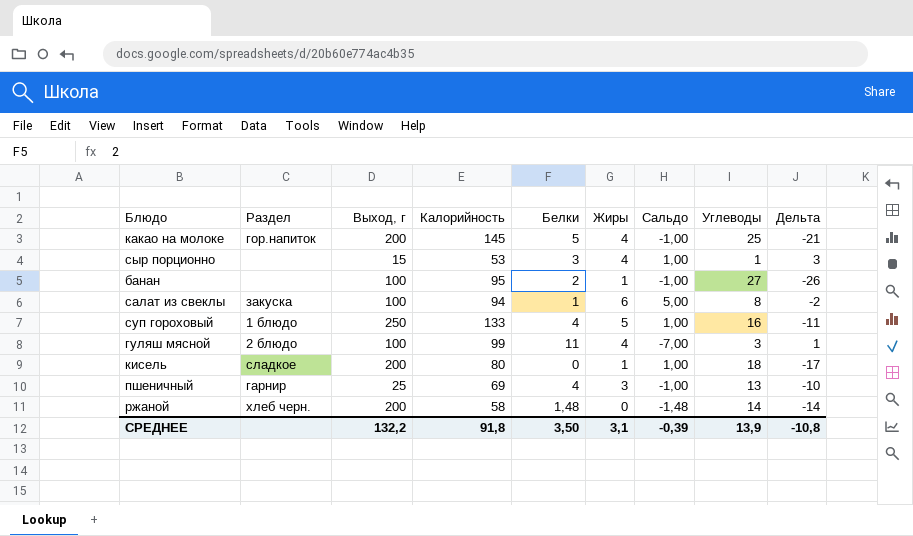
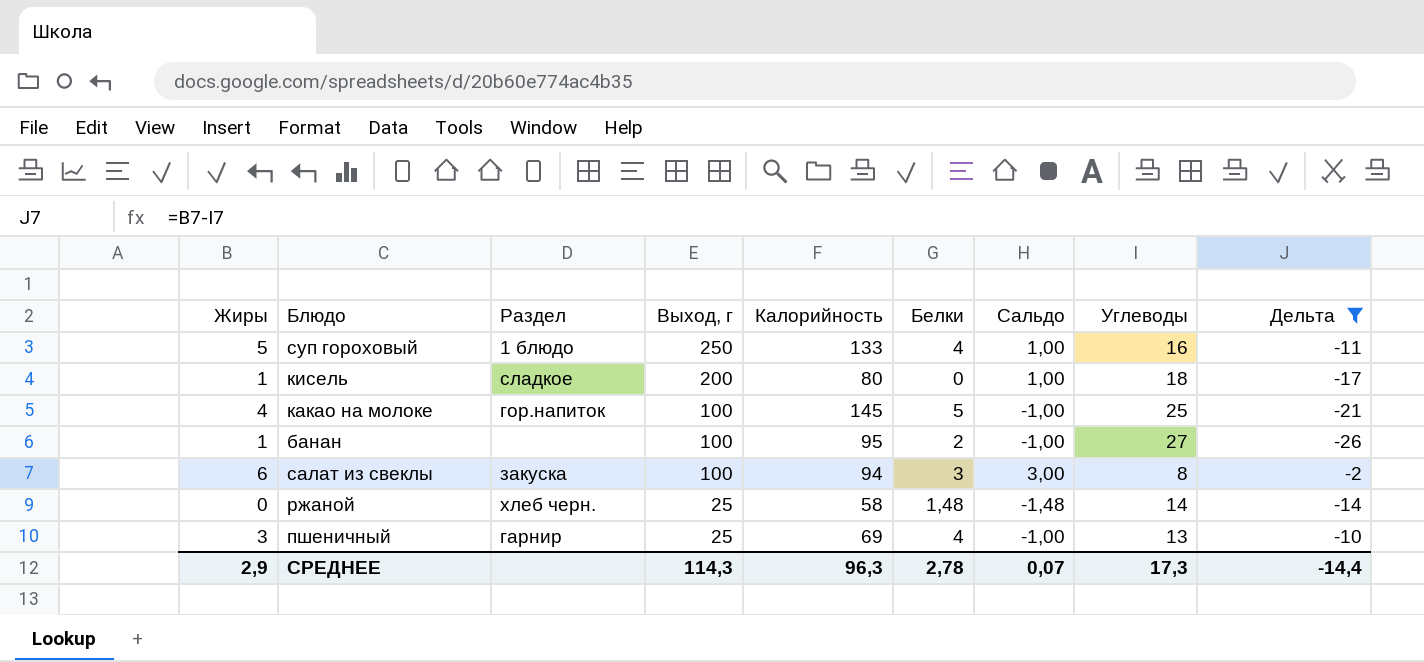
filter: none -> Дельта <= -2
row order: none -> Выход, г descending
column Жиры | position: 6 -> 1
какао на молоке | Выход, г: 200 -> 100
салат из свеклы | Белки: 1 -> 3
салат из свеклы | Сальдо: 5,00 -> 3,00
ржаной | Выход, г: 200 -> 25
СРЕДНЕЕ | Жиры: 3,1 -> 2,9
СРЕДНЕЕ | Выход, г: 132,2 -> 114,3
СРЕДНЕЕ | Калорийность: 91,8 -> 96,3
СРЕДНЕЕ | Белки: 3,50 -> 2,78
СРЕДНЕЕ | Сальдо: -0,39 -> 0,07
СРЕДНЕЕ | Углеводы: 13,9 -> 17,3
СРЕДНЕЕ | Дельта: -10,8 -> -14,4

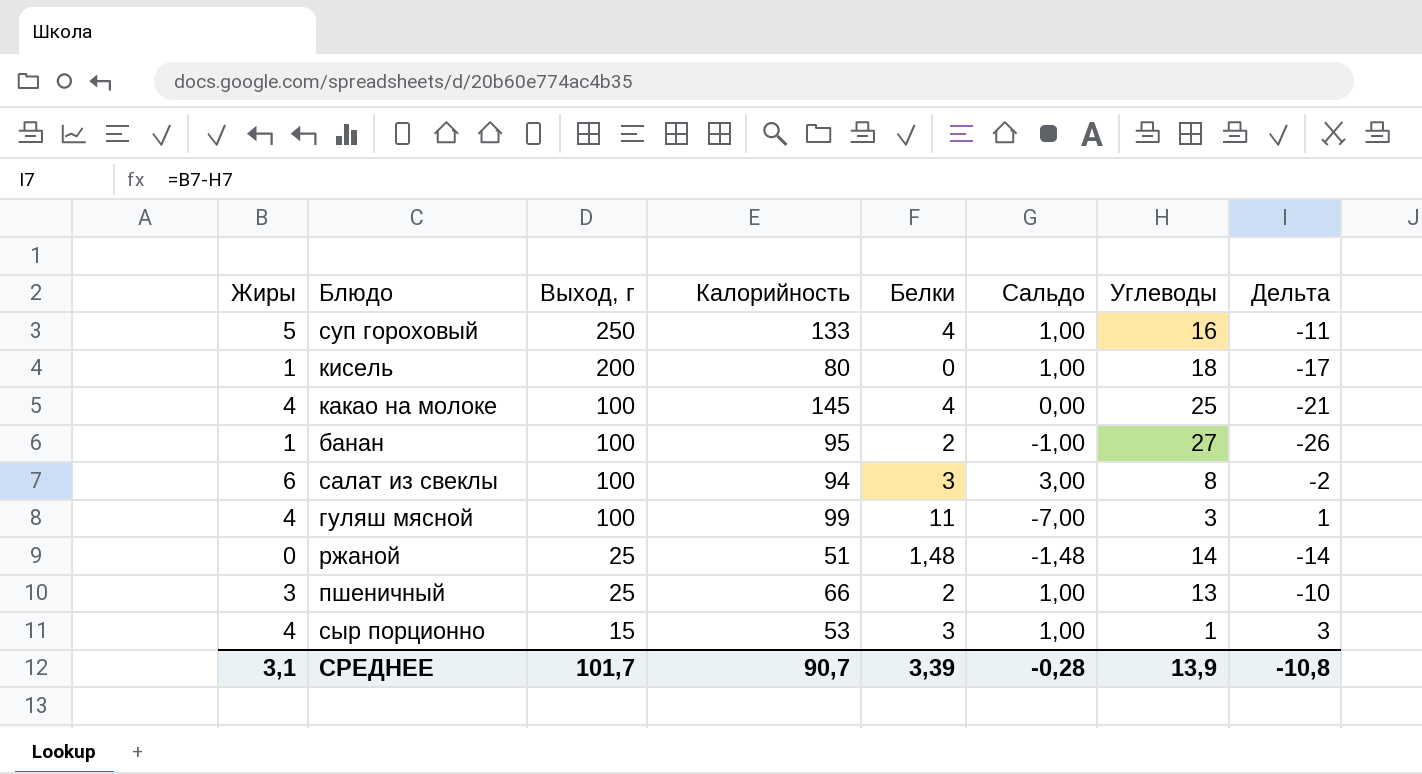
filter: Дельта <= -2 -> none
column Раздел | position: 3 -> none
какао на молоке | Белки: 5 -> 4
какао на молоке | Сальдо: -1,00 -> 0,00
ржаной | Калорийность: 58 -> 51
пшеничный | Калорийность: 69 -> 66
пшеничный | Белки: 4 -> 2
пшеничный | Сальдо: -1,00 -> 1,00
СРЕДНЕЕ | Жиры: 2,9 -> 3,1
СРЕДНЕЕ | Выход, г: 114,3 -> 101,7
СРЕДНЕЕ | Калорийность: 96,3 -> 90,7
СРЕДНЕЕ | Белки: 2,78 -> 3,39
СРЕДНЕЕ | Сальдо: 0,07 -> -0,28
СРЕДНЕЕ | Углеводы: 17,3 -> 13,9
СРЕДНЕЕ | Дельта: -14,4 -> -10,8

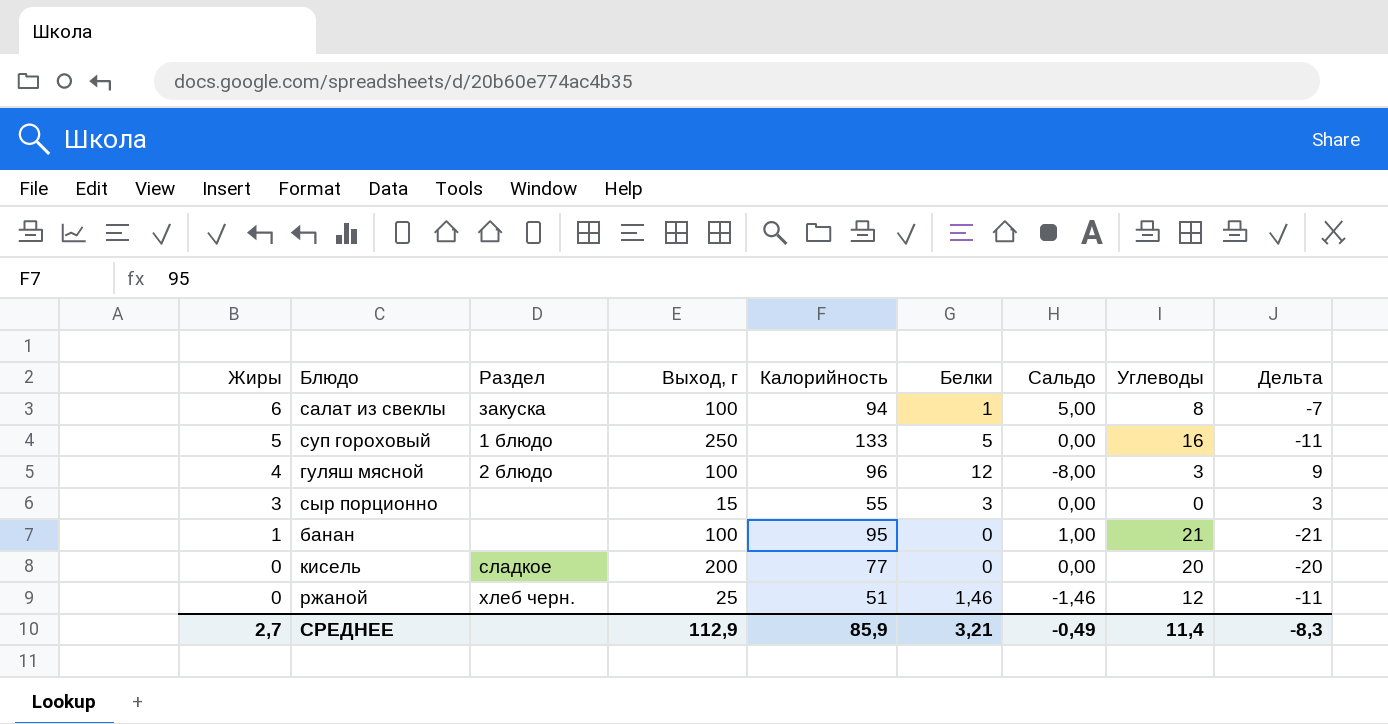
row order: Выход, г descending -> Жиры descending
column Раздел | position: none -> 3
column Дельта | formula: [Жиры] - [Углеводы] -> [Белки] - [Углеводы]
row какао на молоке: 4 | 100 | 145 | 4 | 0,00 | 25 | -21 -> none
row пшеничный: 3 | 25 | 66 | 2 | 1,00 | 13 | -10 -> none
салат из свеклы | Белки: 3 -> 1
салат из свеклы | Сальдо: 3,00 -> 5,00
суп гороховый | Белки: 4 -> 5
суп гороховый | Сальдо: 1,00 -> 0,00
гуляш мясной | Калорийность: 99 -> 96
гуляш мясной | Белки: 11 -> 12
гуляш мясной | Сальдо: -7,00 -> -8,00
сыр порционно | Жиры: 4 -> 3
сыр порционно | Калорийность: 53 -> 55
сыр порционно | Сальдо: 1,00 -> 0,00
сыр порционно | Углеводы: 1 -> 0
банан | Белки: 2 -> 0
банан | Сальдо: -1,00 -> 1,00
банан | Углеводы: 27 -> 21
кисель | Жиры: 1 -> 0
кисель | Калорийность: 80 -> 77
кисель | Сальдо: 1,00 -> 0,00
кисель | Углеводы: 18 -> 20
ржаной | Белки: 1,48 -> 1,46
ржаной | Сальдо: -1,48 -> -1,46
ржаной | Углеводы: 14 -> 12
СРЕДНЕЕ | Жиры: 3,1 -> 2,7
СРЕДНЕЕ | Выход, г: 101,7 -> 112,9
СРЕДНЕЕ | Калорийность: 90,7 -> 85,9
СРЕДНЕЕ | Белки: 3,39 -> 3,21
СРЕДНЕЕ | Сальдо: -0,28 -> -0,49
СРЕДНЕЕ | Углеводы: 13,9 -> 11,4
СРЕДНЕЕ | Дельта: -10,8 -> -8,3

